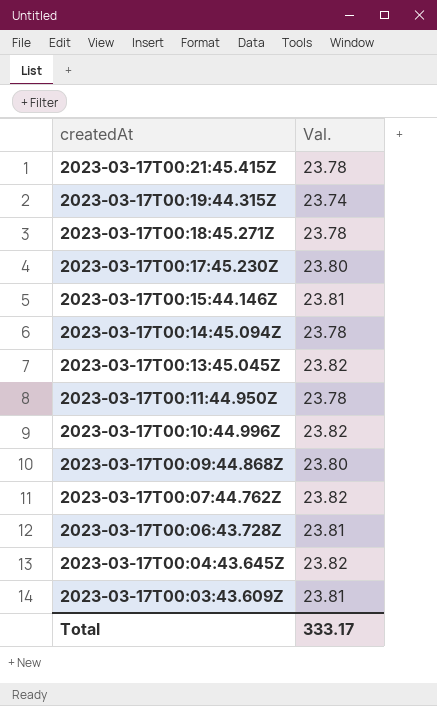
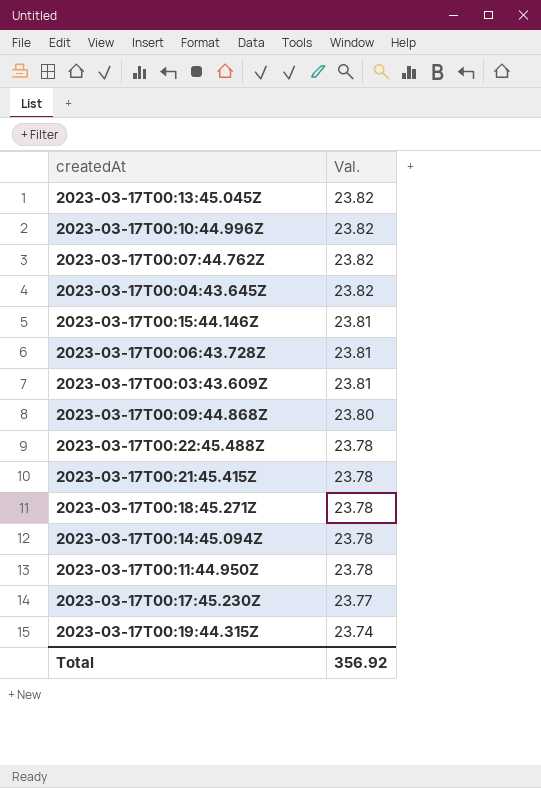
row order: createdAt descending -> Val. descending
row 2023-03-17T00:22:45.488Z: none -> 23.78
2023-03-17T00:17:45.230Z | Val.: 23.80 -> 23.77
Total | Val.: 333.17 -> 356.92

